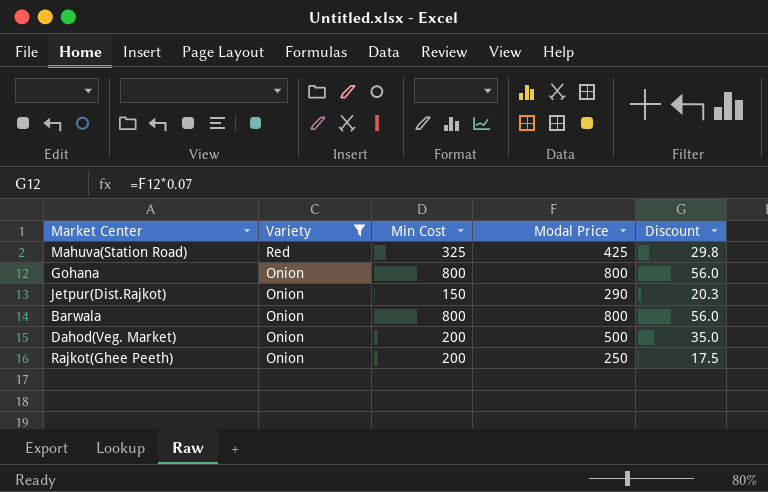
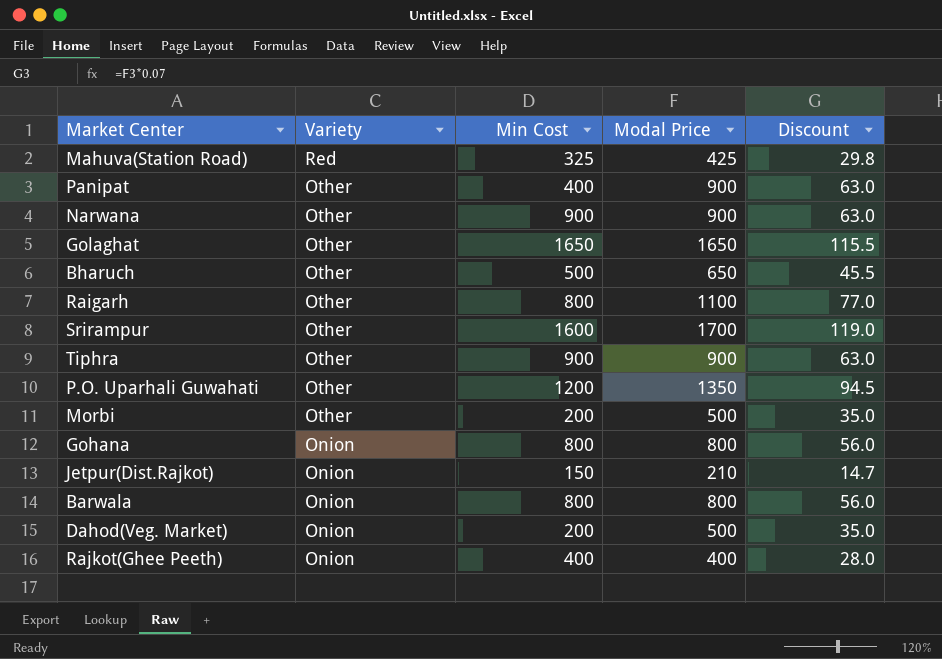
filter: Variety != Other -> none
Jetpur(Dist.Rajkot) | Modal Price: 290 -> 210
Jetpur(Dist.Rajkot) | Discount: 20.3 -> 14.7
Rajkot(Ghee Peeth) | Min Cost: 200 -> 400
Rajkot(Ghee Peeth) | Modal Price: 250 -> 400
Rajkot(Ghee Peeth) | Discount: 17.5 -> 28.0

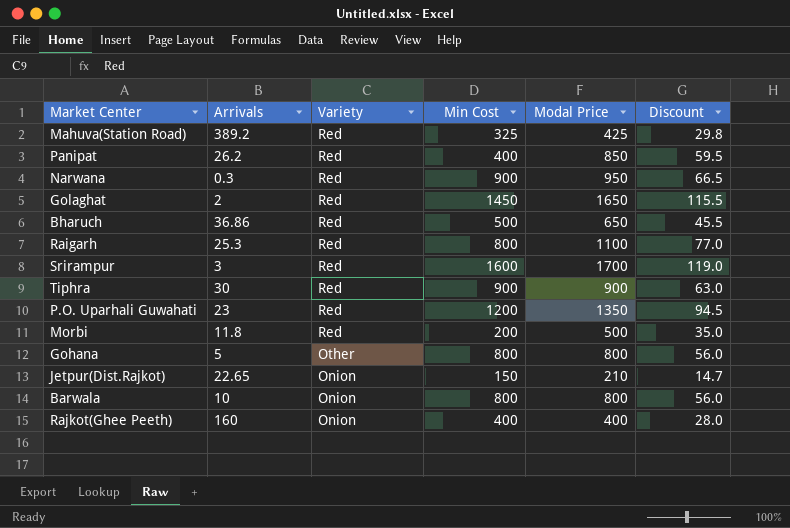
column Arrivals | position: none -> 2
row Dahod(Veg. Market): Onion | 200 | 500 | 35.0 -> none
Panipat | Variety: Other -> Red
Panipat | Modal Price: 900 -> 850
Panipat | Discount: 63.0 -> 59.5
Narwana | Variety: Other -> Red
Narwana | Modal Price: 900 -> 950
Narwana | Discount: 63.0 -> 66.5
Golaghat | Variety: Other -> Red
Golaghat | Min Cost: 1650 -> 1450
Bharuch | Variety: Other -> Red
Raigarh | Variety: Other -> Red
Srirampur | Variety: Other -> Red
Tiphra | Variety: Other -> Red
P.O. Uparhali Guwahati | Variety: Other -> Red
Morbi | Variety: Other -> Red
Gohana | Variety: Onion -> Other

